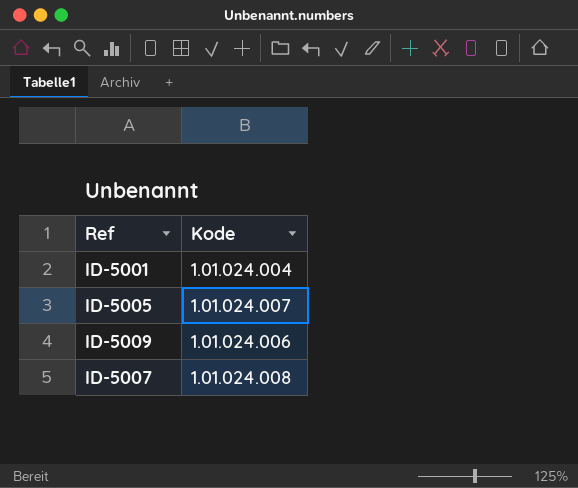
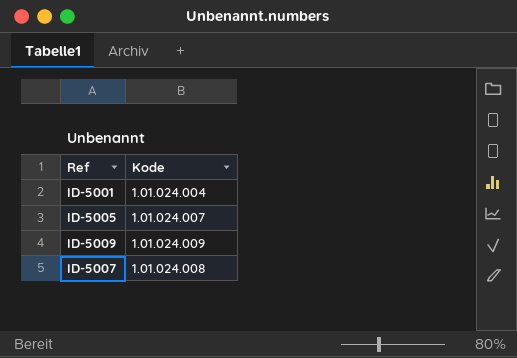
ID-5009 | Kode: 1.01.024.006 -> 1.01.024.009

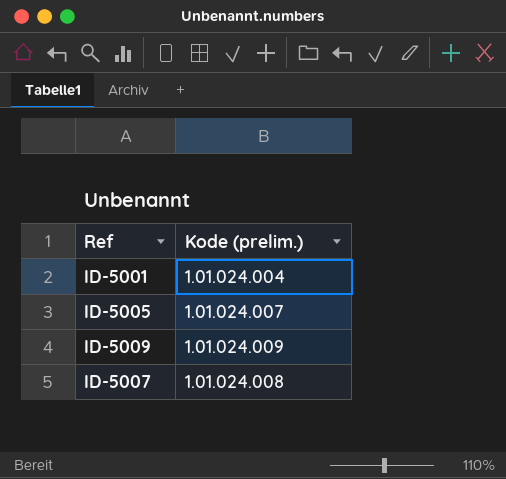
column name: Kode -> Kode (prelim.)

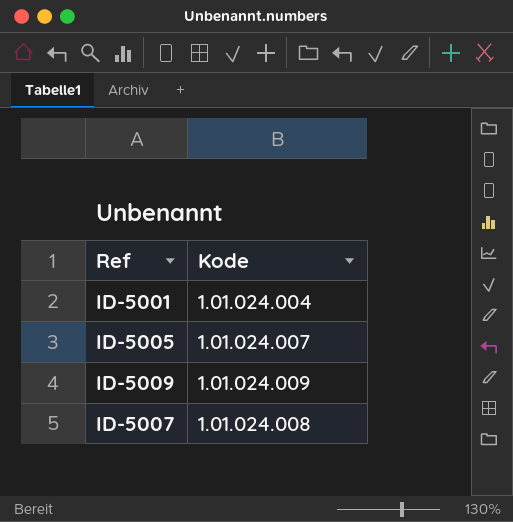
column name: Kode (prelim.) -> Kode

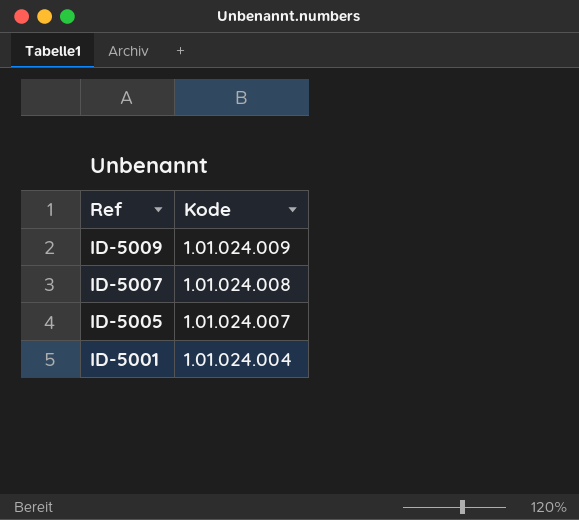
row order: none -> Ref descending

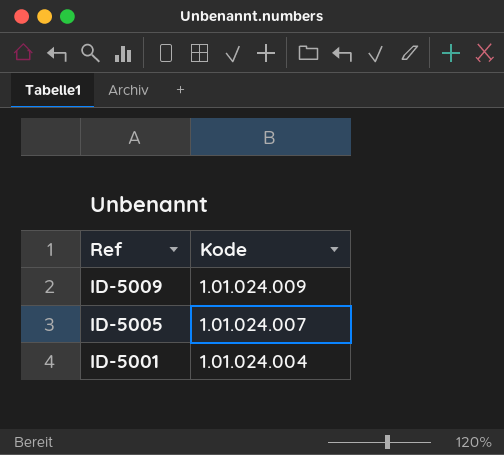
row ID-5007: 1.01.024.008 -> none

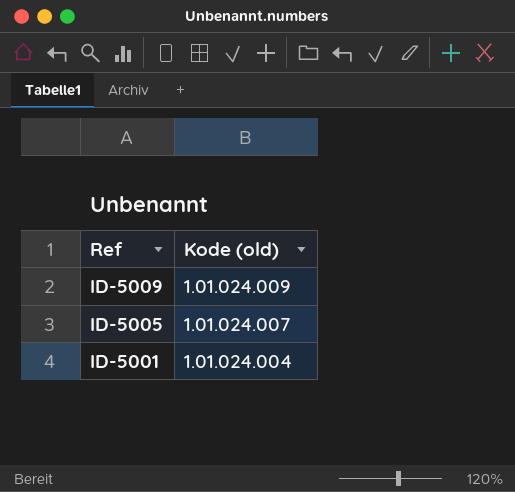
column name: Kode -> Kode (old)

